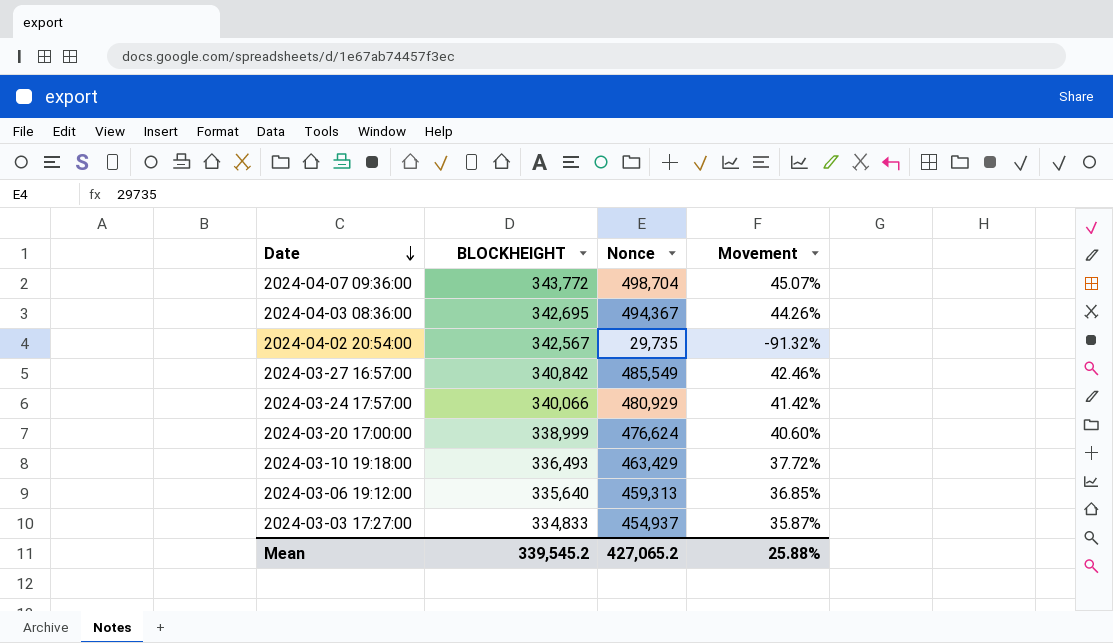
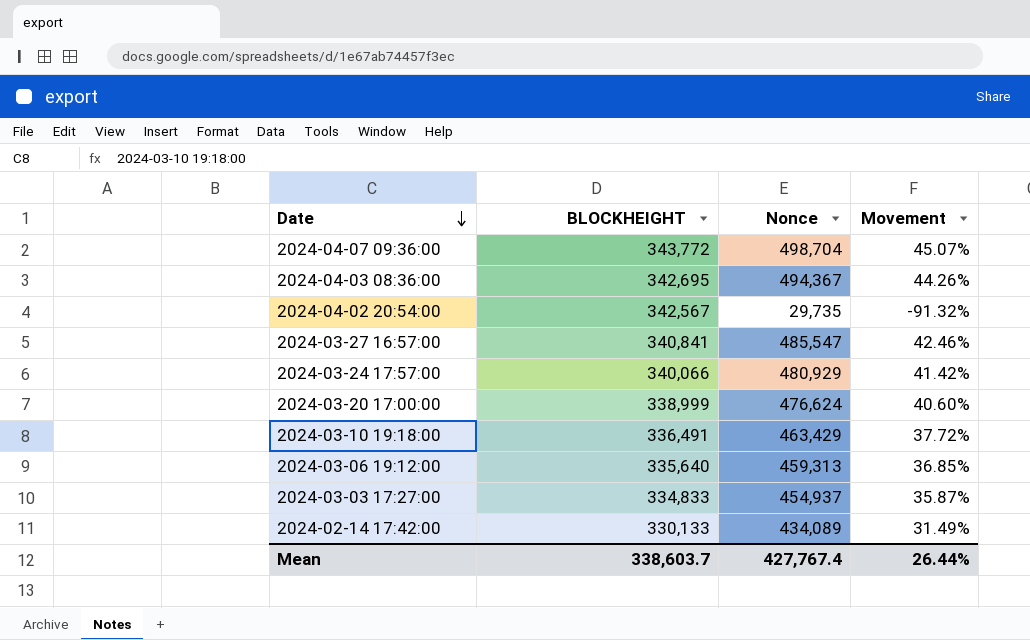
2024-03-27 16:57:00 | BLOCKHEIGHT: 340,842 -> 340,841
2024-03-27 16:57:00 | Nonce: 485,549 -> 485,547
2024-03-10 19:18:00 | BLOCKHEIGHT: 336,493 -> 336,491
row 2024-02-14 17:42:00: none -> 330,133 | 434,089 | 31.49%
Mean | BLOCKHEIGHT: 339,545.2 -> 338,603.7
Mean | Nonce: 427,065.2 -> 427,767.4
Mean | Movement: 25.88% -> 26.44%

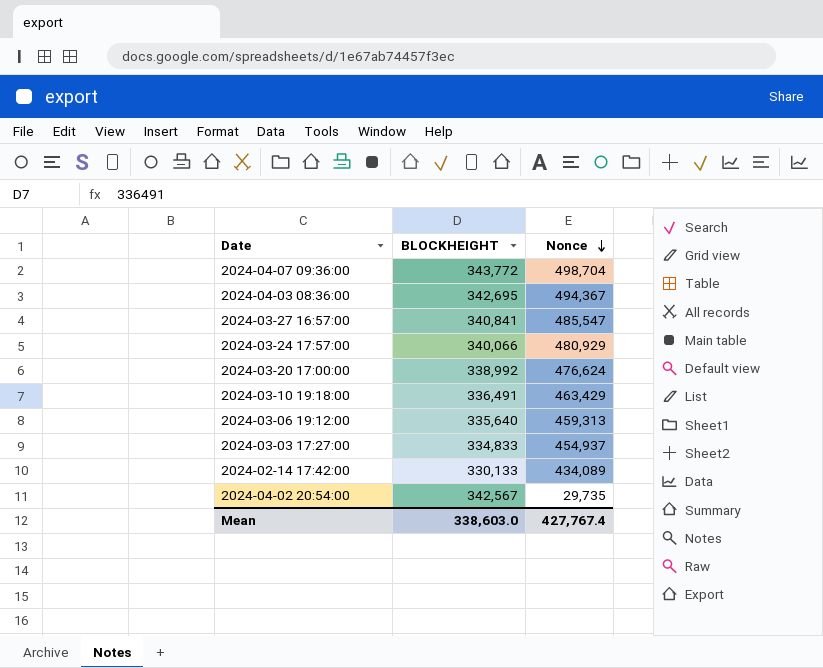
row order: Date descending -> Nonce descending
column Movement | formula: ([Nonce] - [BLOCKHEIGHT]) / [BLOCKHEIGHT] -> none
2024-03-20 17:00:00 | BLOCKHEIGHT: 338,999 -> 338,992
Mean | BLOCKHEIGHT: 338,603.7 -> 338,603.0

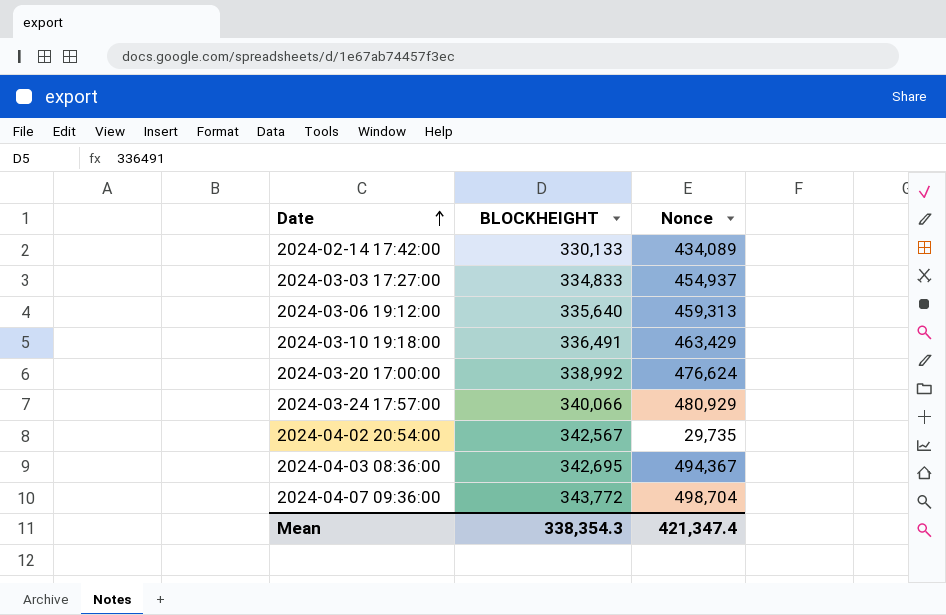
row order: Nonce descending -> Date ascending
row 2024-03-27 16:57:00: 340,841 | 485,547 -> none
Mean | BLOCKHEIGHT: 338,603.0 -> 338,354.3
Mean | Nonce: 427,767.4 -> 421,347.4

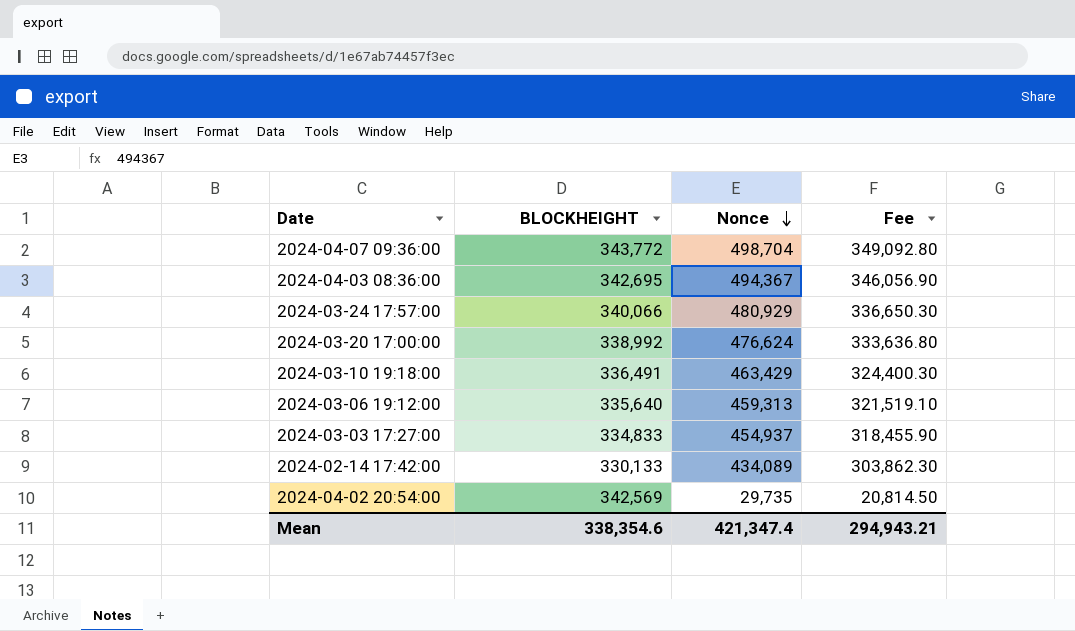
row order: Date ascending -> Nonce descending
column Fee | formula: none -> [Nonce] * 0.7
2024-04-02 20:54:00 | BLOCKHEIGHT: 342,567 -> 342,569
Mean | BLOCKHEIGHT: 338,354.3 -> 338,354.6

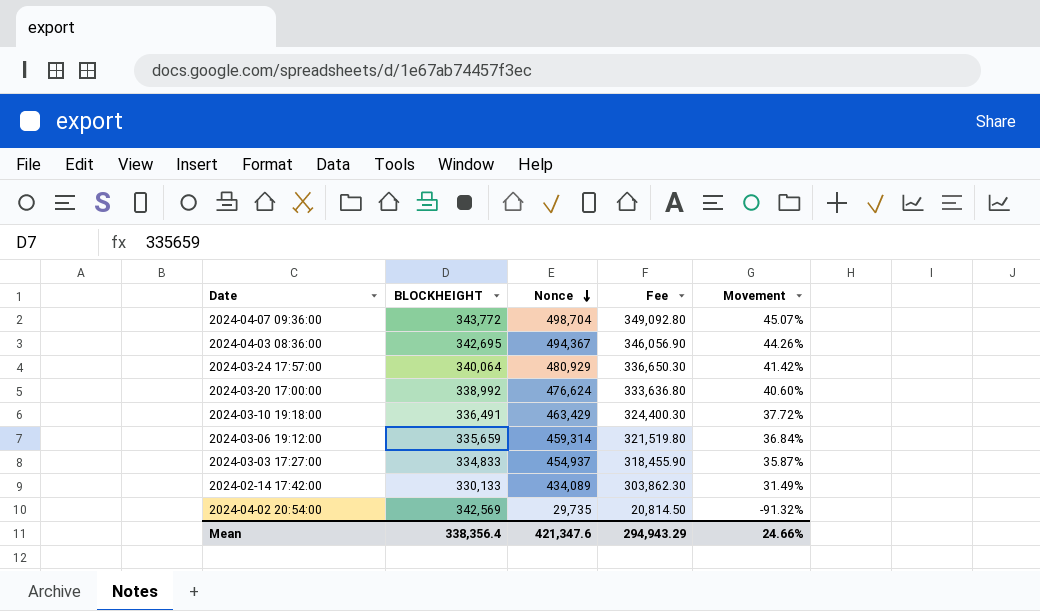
column Movement | formula: none -> ([Nonce] - [BLOCKHEIGHT]) / [BLOCKHEIGHT]
2024-03-24 17:57:00 | BLOCKHEIGHT: 340,066 -> 340,064
2024-03-06 19:12:00 | BLOCKHEIGHT: 335,640 -> 335,659
2024-03-06 19:12:00 | Nonce: 459,313 -> 459,314
2024-03-06 19:12:00 | Fee: 321,519.10 -> 321,519.80
Mean | BLOCKHEIGHT: 338,354.6 -> 338,356.4
Mean | Nonce: 421,347.4 -> 421,347.6
Mean | Fee: 294,943.21 -> 294,943.29

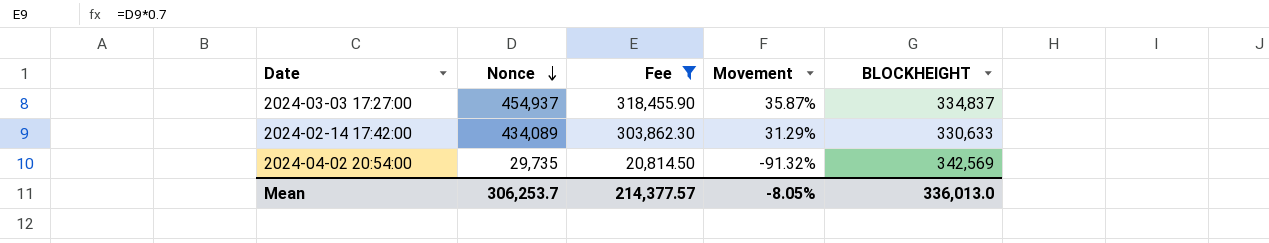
filter: none -> Fee <= 318,455.90
column BLOCKHEIGHT | position: 2 -> 5
2024-03-03 17:27:00 | BLOCKHEIGHT: 334,833 -> 334,837
2024-02-14 17:42:00 | Movement: 31.49% -> 31.29%
2024-02-14 17:42:00 | BLOCKHEIGHT: 330,133 -> 330,633
Mean | Nonce: 421,347.6 -> 306,253.7
Mean | Fee: 294,943.29 -> 214,377.57
Mean | Movement: 24.66% -> -8.05%
Mean | BLOCKHEIGHT: 338,356.4 -> 336,013.0

